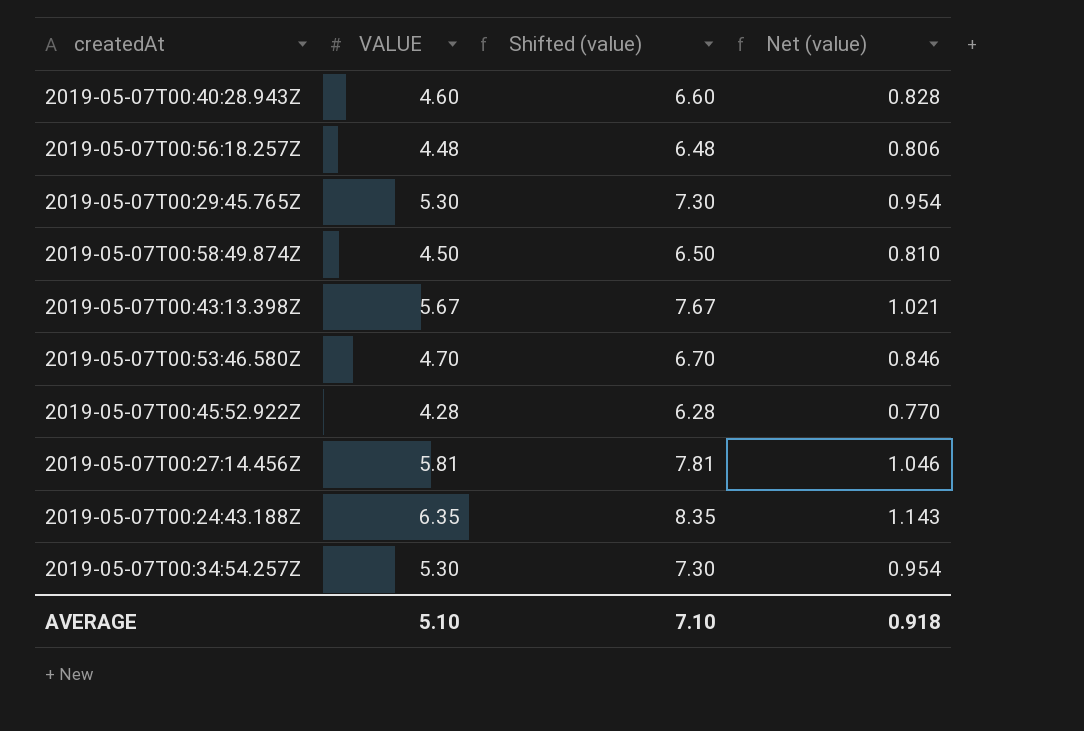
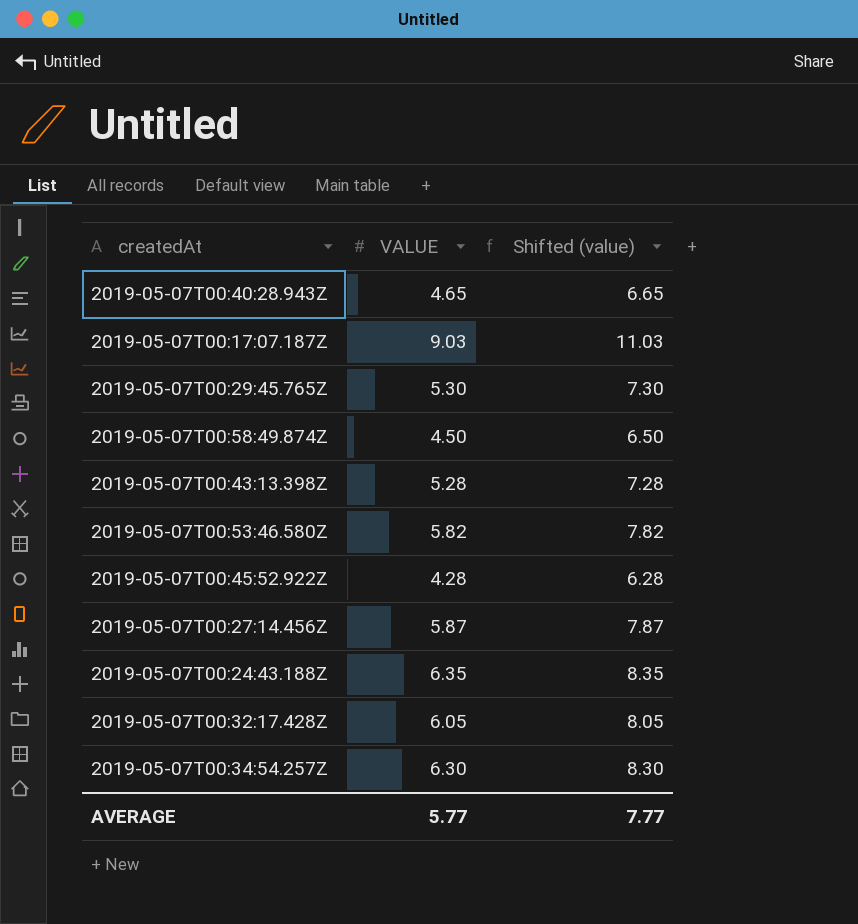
column Net (value) | formula: [VALUE] * 0.18 -> none
row 2019-05-07T00:56:18.257Z: 4.48 | 6.48 | 0.806 -> none
2019-05-07T00:40:28.943Z | VALUE: 4.60 -> 4.65
2019-05-07T00:40:28.943Z | Shifted (value): 6.60 -> 6.65
row 2019-05-07T00:17:07.187Z: none -> 9.03 | 11.03
2019-05-07T00:43:13.398Z | VALUE: 5.67 -> 5.28
2019-05-07T00:43:13.398Z | Shifted (value): 7.67 -> 7.28
2019-05-07T00:53:46.580Z | VALUE: 4.70 -> 5.82
2019-05-07T00:53:46.580Z | Shifted (value): 6.70 -> 7.82
2019-05-07T00:27:14.456Z | VALUE: 5.81 -> 5.87
2019-05-07T00:27:14.456Z | Shifted (value): 7.81 -> 7.87
row 2019-05-07T00:32:17.428Z: none -> 6.05 | 8.05
2019-05-07T00:34:54.257Z | VALUE: 5.30 -> 6.30
2019-05-07T00:34:54.257Z | Shifted (value): 7.30 -> 8.30
AVERAGE | VALUE: 5.10 -> 5.77
AVERAGE | Shifted (value): 7.10 -> 7.77

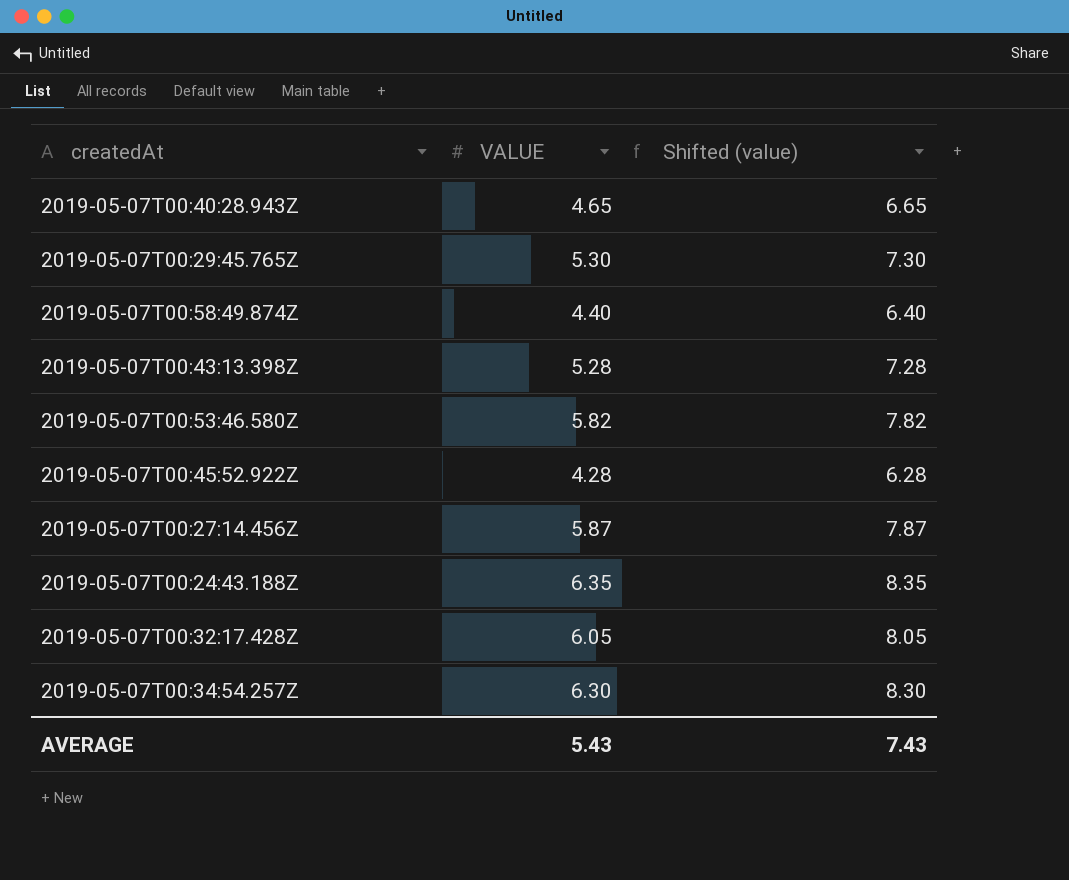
row 2019-05-07T00:17:07.187Z: 9.03 | 11.03 -> none
2019-05-07T00:58:49.874Z | VALUE: 4.50 -> 4.40
2019-05-07T00:58:49.874Z | Shifted (value): 6.50 -> 6.40
AVERAGE | VALUE: 5.77 -> 5.43
AVERAGE | Shifted (value): 7.77 -> 7.43

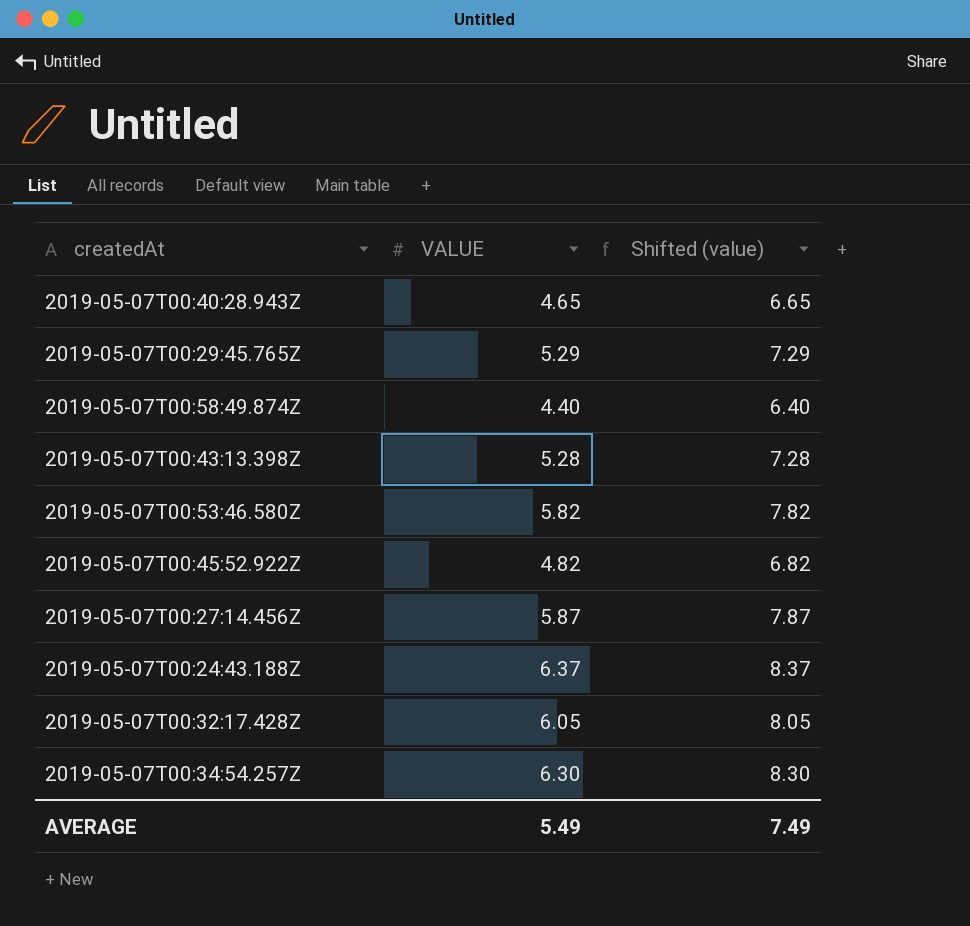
2019-05-07T00:29:45.765Z | VALUE: 5.30 -> 5.29
2019-05-07T00:29:45.765Z | Shifted (value): 7.30 -> 7.29
2019-05-07T00:45:52.922Z | VALUE: 4.28 -> 4.82
2019-05-07T00:45:52.922Z | Shifted (value): 6.28 -> 6.82
2019-05-07T00:24:43.188Z | VALUE: 6.35 -> 6.37
2019-05-07T00:24:43.188Z | Shifted (value): 8.35 -> 8.37
AVERAGE | VALUE: 5.43 -> 5.49
AVERAGE | Shifted (value): 7.43 -> 7.49

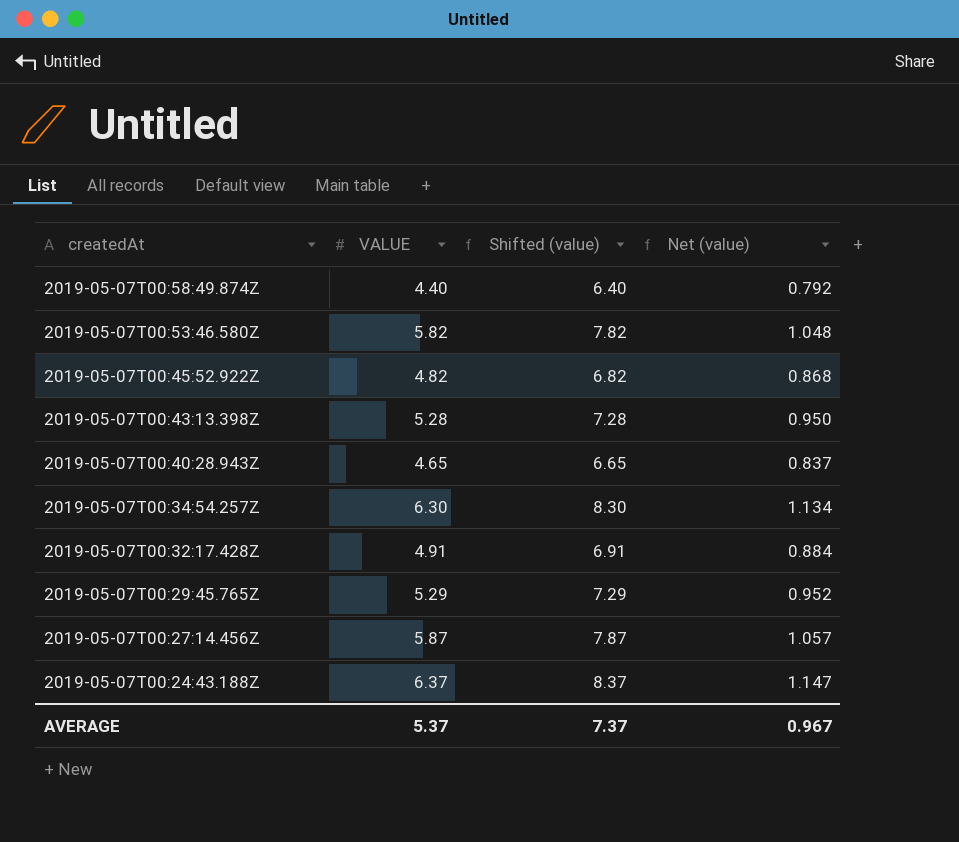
row order: none -> createdAt descending
column Net (value) | formula: none -> [VALUE] * 0.18
2019-05-07T00:32:17.428Z | VALUE: 6.05 -> 4.91
2019-05-07T00:32:17.428Z | Shifted (value): 8.05 -> 6.91
AVERAGE | VALUE: 5.49 -> 5.37
AVERAGE | Shifted (value): 7.49 -> 7.37

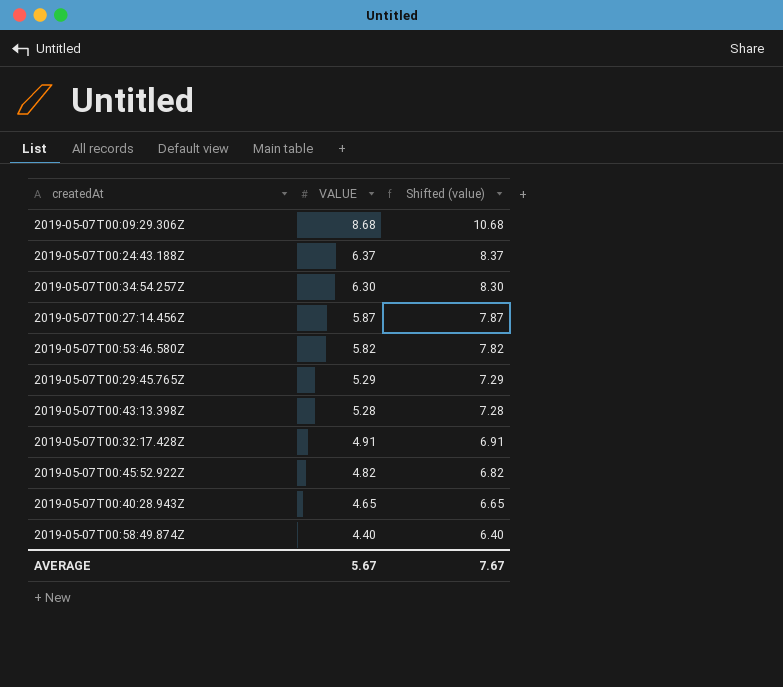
row order: createdAt descending -> VALUE descending
column Net (value) | formula: [VALUE] * 0.18 -> none
row 2019-05-07T00:09:29.306Z: none -> 8.68 | 10.68
AVERAGE | VALUE: 5.37 -> 5.67
AVERAGE | Shifted (value): 7.37 -> 7.67

